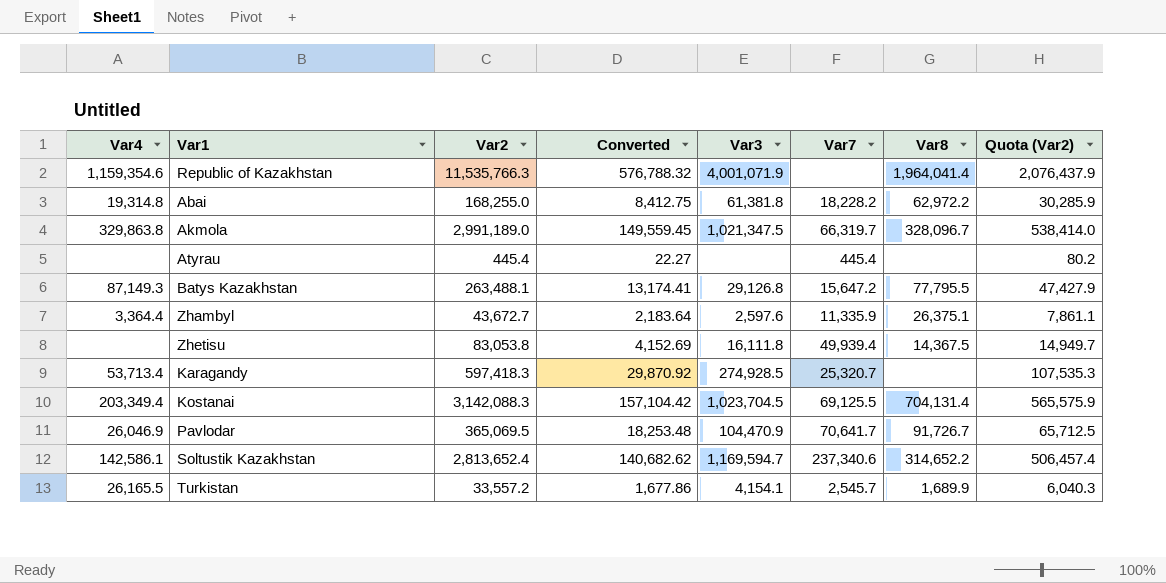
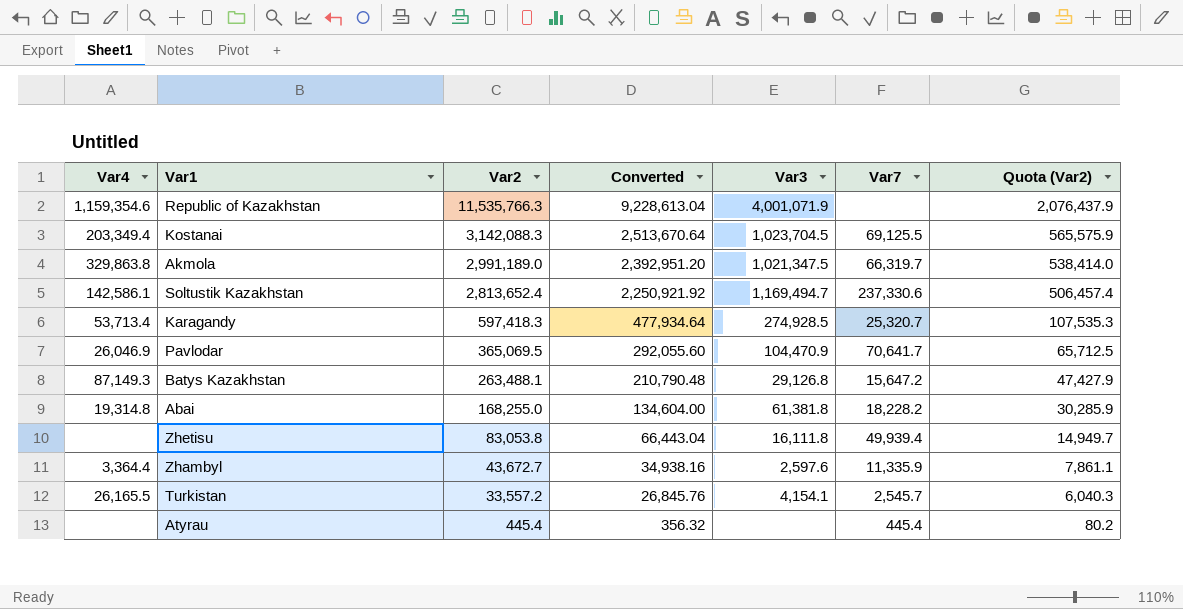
row order: none -> Var2 descending
column Var8 | position: 7 -> none
column Converted | formula: [Var2] * 0.05 -> [Var2] * 0.8
Soltustik Kazakhstan | Var3: 1,169,594.7 -> 1,169,494.7
Soltustik Kazakhstan | Var7: 237,340.6 -> 237,330.6

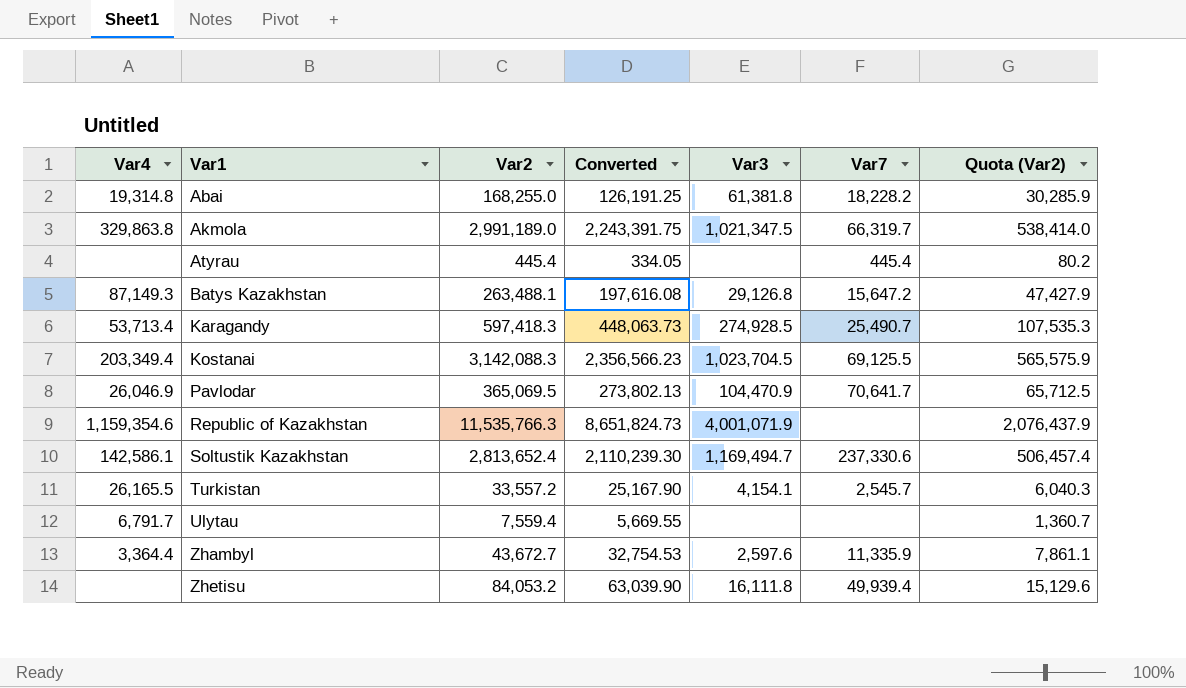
row order: Var2 descending -> Var1 ascending
column Converted | formula: [Var2] * 0.8 -> [Var2] * 0.75
Karagandy | Var7: 25,320.7 -> 25,490.7
row Ulytau: none -> 6,791.7 | 7,559.4 | 5,669.55 | none | none | 1,360.7
Zhetisu | Var2: 83,053.8 -> 84,053.2
Zhetisu | Quota (Var2): 14,949.7 -> 15,129.6

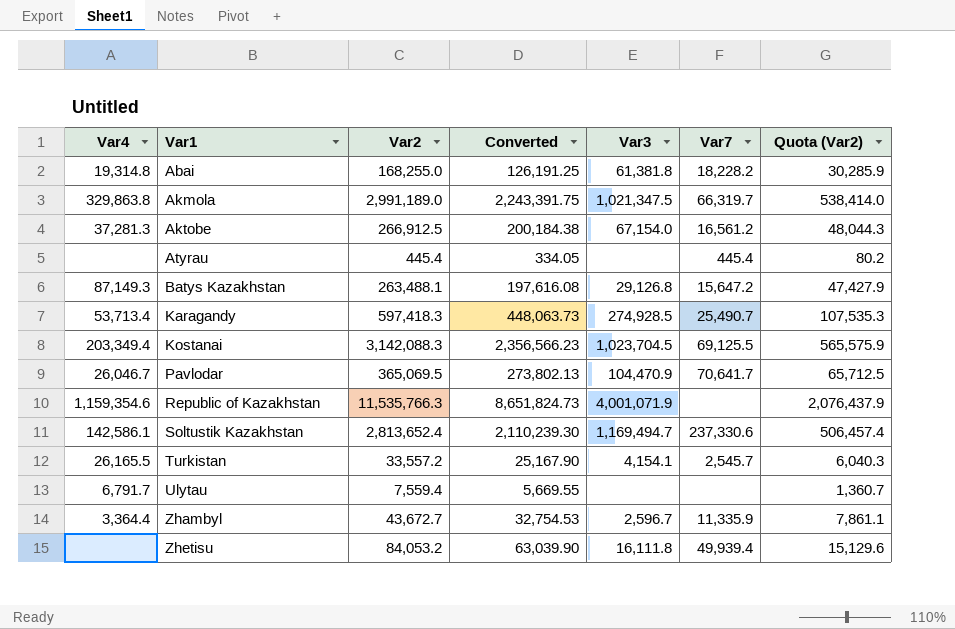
row Aktobe: none -> 37,281.3 | 266,912.5 | 200,184.38 | 67,154.0 | 16,561.2 | 48,044.3
Pavlodar | Var4: 26,046.9 -> 26,046.7
Zhambyl | Var3: 2,597.6 -> 2,596.7

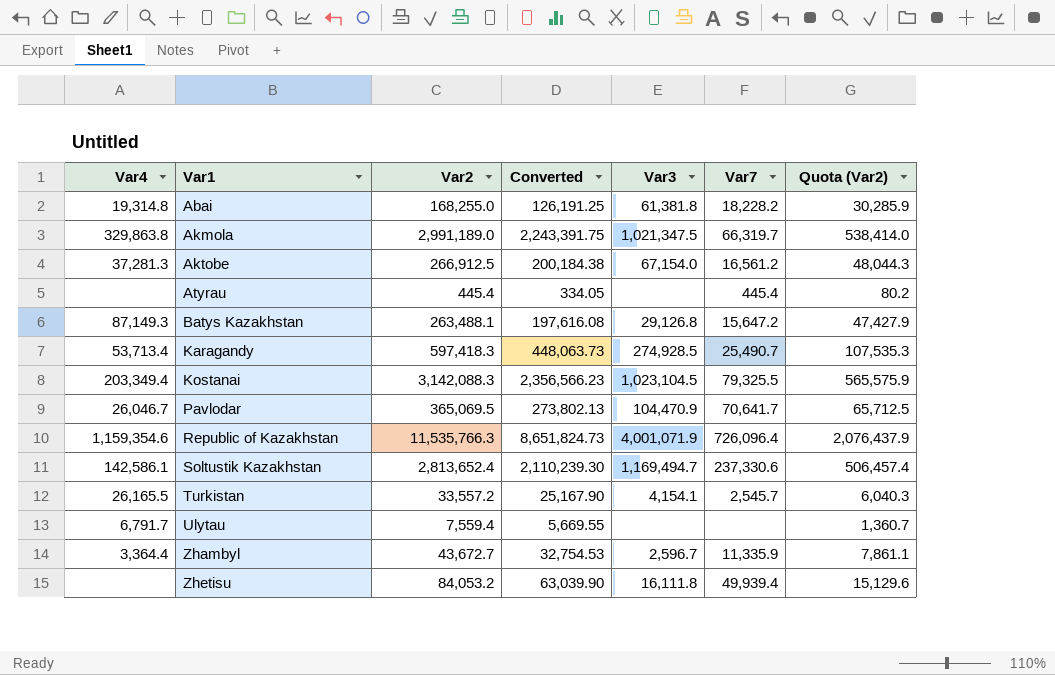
Kostanai | Var3: 1,023,704.5 -> 1,023,104.5
Kostanai | Var7: 69,125.5 -> 79,325.5
Republic of Kazakhstan | Var7: none -> 726,096.4

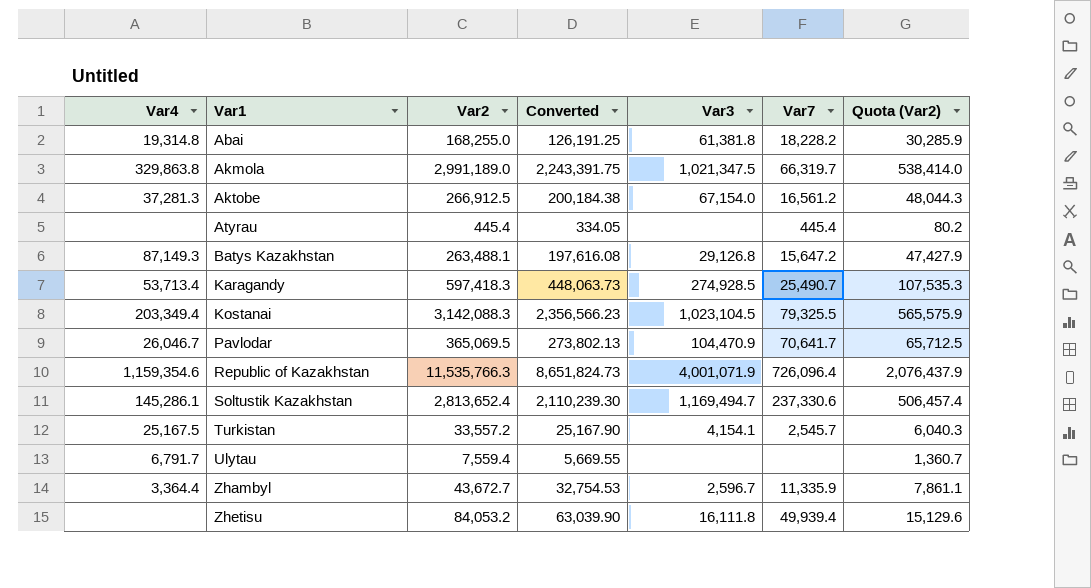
Soltustik Kazakhstan | Var4: 142,586.1 -> 145,286.1
Turkistan | Var4: 26,165.5 -> 25,167.5

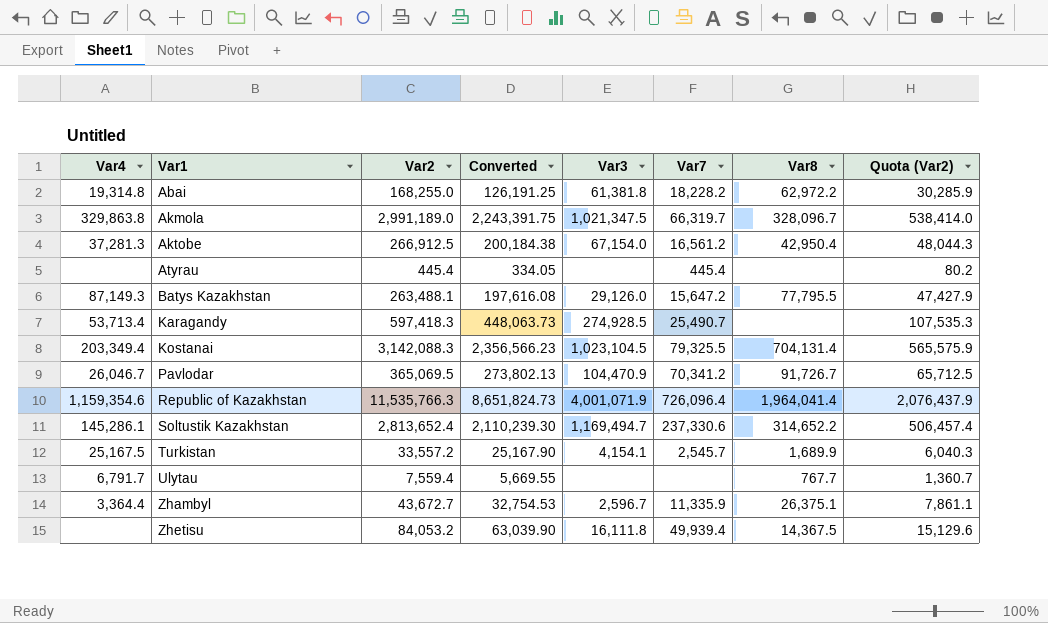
column Var8 | position: none -> 7
Batys Kazakhstan | Var3: 29,126.8 -> 29,126.0
Pavlodar | Var7: 70,641.7 -> 70,341.2

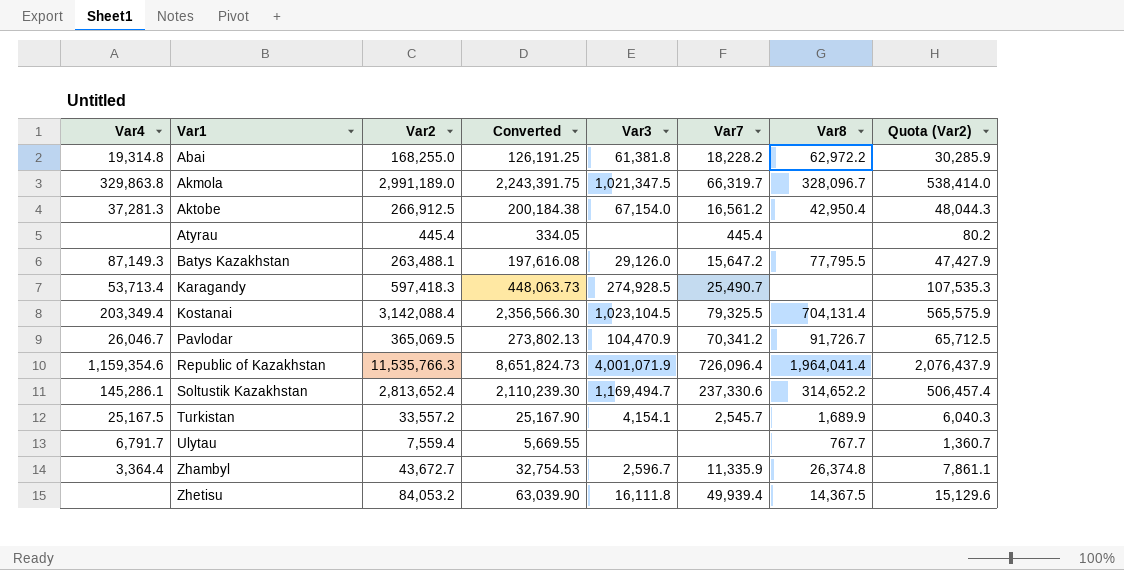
Kostanai | Var2: 3,142,088.3 -> 3,142,088.4
Kostanai | Converted: 2,356,566.23 -> 2,356,566.30
Zhambyl | Var8: 26,375.1 -> 26,374.8

